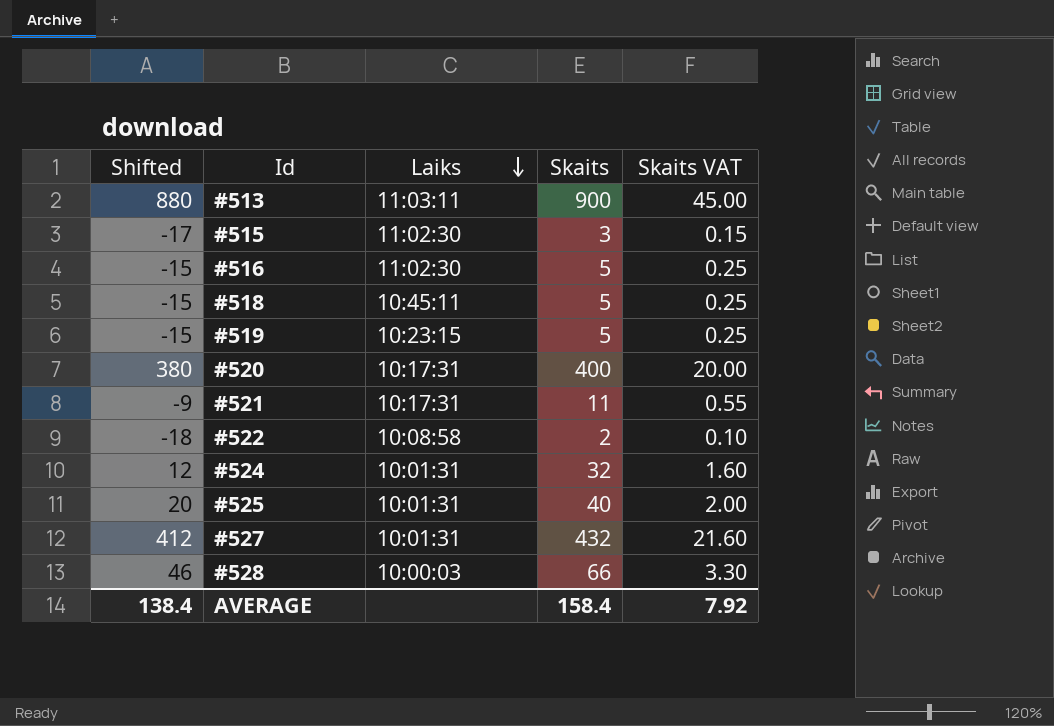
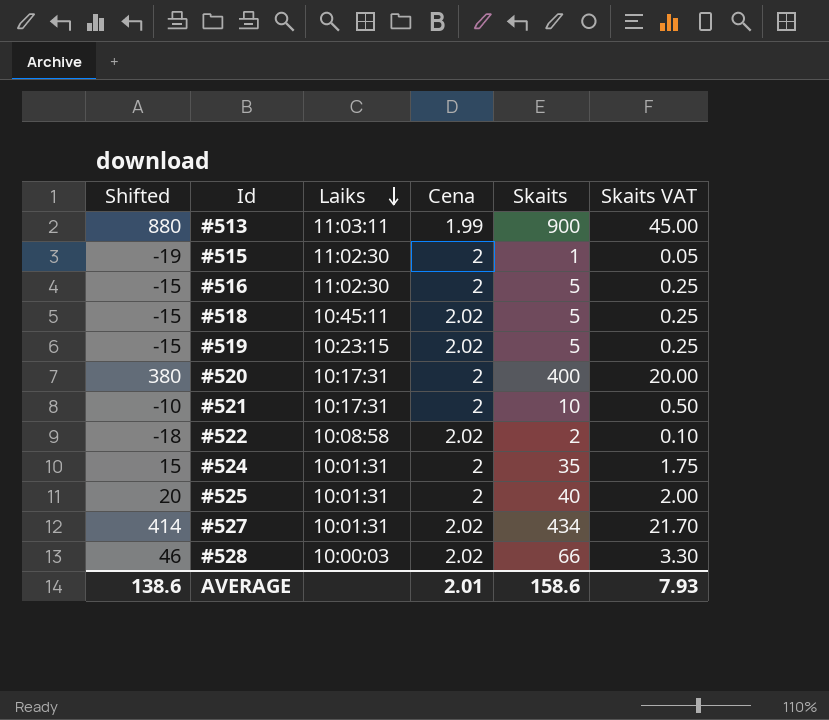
column Cena | position: none -> 4
#515 | Shifted: -17 -> -19
#515 | Skaits: 3 -> 1
#515 | Skaits VAT: 0.15 -> 0.05
#521 | Shifted: -9 -> -10
#521 | Skaits: 11 -> 10
#521 | Skaits VAT: 0.55 -> 0.50
#524 | Shifted: 12 -> 15
#524 | Skaits: 32 -> 35
#524 | Skaits VAT: 1.60 -> 1.75
#527 | Shifted: 412 -> 414
#527 | Skaits: 432 -> 434
#527 | Skaits VAT: 21.60 -> 21.70
AVERAGE | Shifted: 138.4 -> 138.6
AVERAGE | Skaits: 158.4 -> 158.6
AVERAGE | Skaits VAT: 7.92 -> 7.93

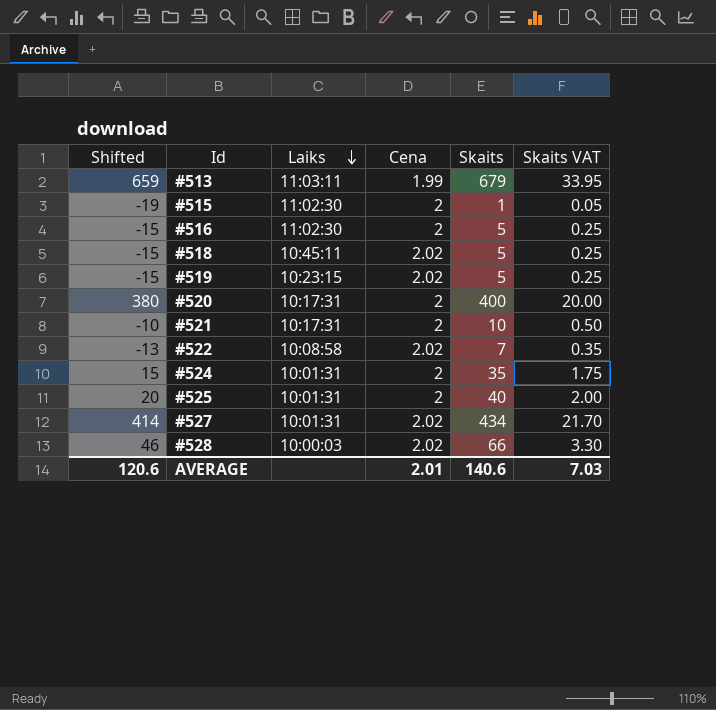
#513 | Shifted: 880 -> 659
#513 | Skaits: 900 -> 679
#513 | Skaits VAT: 45.00 -> 33.95
#522 | Shifted: -18 -> -13
#522 | Skaits: 2 -> 7
#522 | Skaits VAT: 0.10 -> 0.35
AVERAGE | Shifted: 138.6 -> 120.6
AVERAGE | Skaits: 158.6 -> 140.6
AVERAGE | Skaits VAT: 7.93 -> 7.03

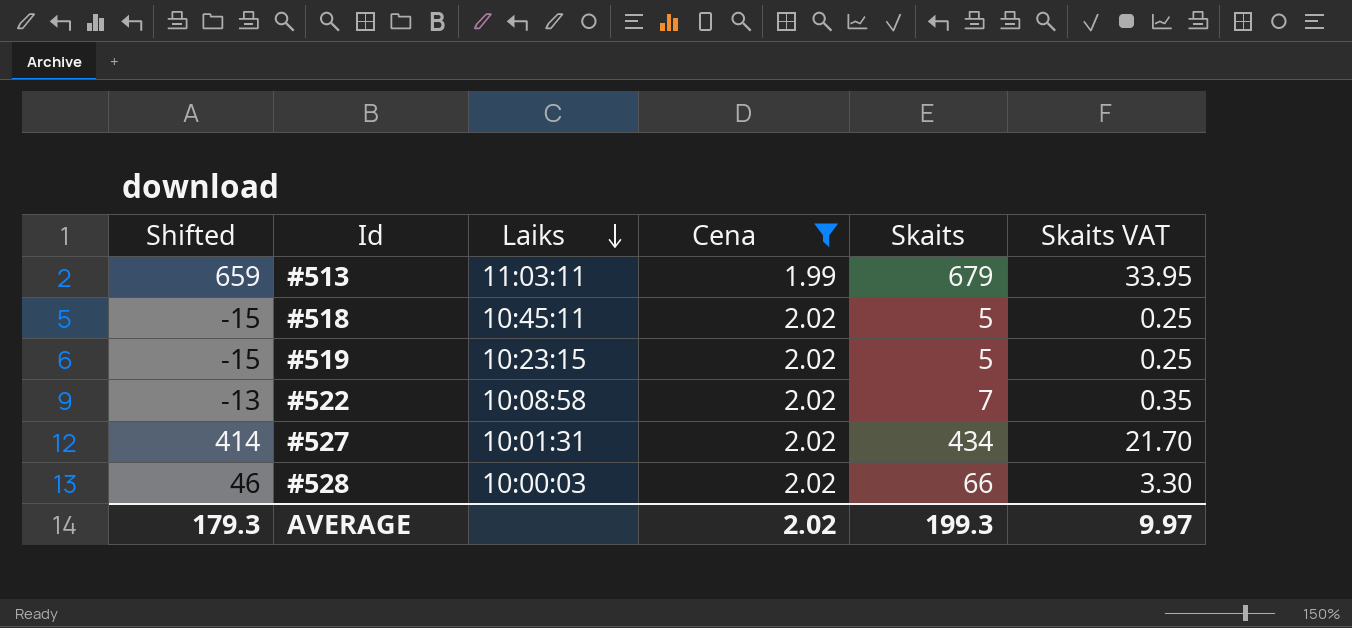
filter: none -> Cena != 2
AVERAGE | Shifted: 120.6 -> 179.3
AVERAGE | Cena: 2.01 -> 2.02
AVERAGE | Skaits: 140.6 -> 199.3
AVERAGE | Skaits VAT: 7.03 -> 9.97

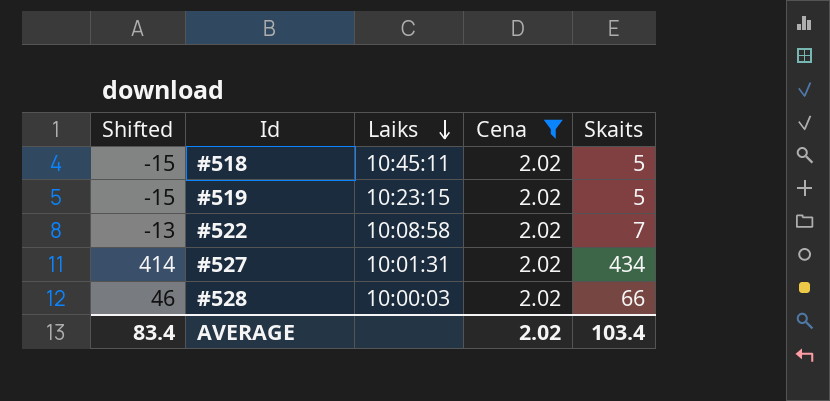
column Skaits VAT | formula: [Skaits] * 0.05 -> none
row #513: 659 | 11:03:11 | 1.99 | 679 | 33.95 -> none
AVERAGE | Shifted: 179.3 -> 83.4
AVERAGE | Skaits: 199.3 -> 103.4

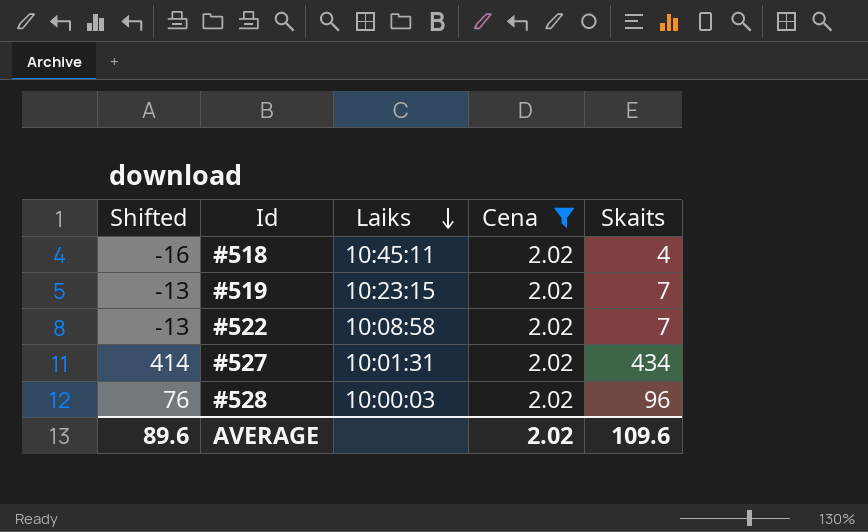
#518 | Shifted: -15 -> -16
#518 | Skaits: 5 -> 4
#519 | Shifted: -15 -> -13
#519 | Skaits: 5 -> 7
#528 | Shifted: 46 -> 76
#528 | Skaits: 66 -> 96
AVERAGE | Shifted: 83.4 -> 89.6
AVERAGE | Skaits: 103.4 -> 109.6

